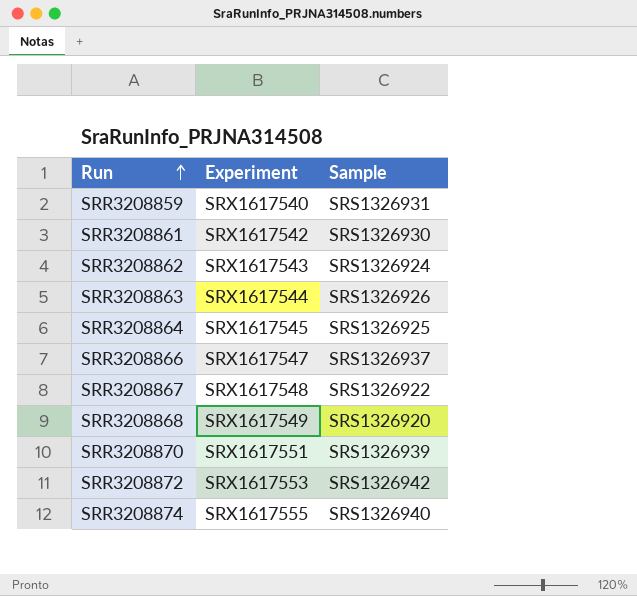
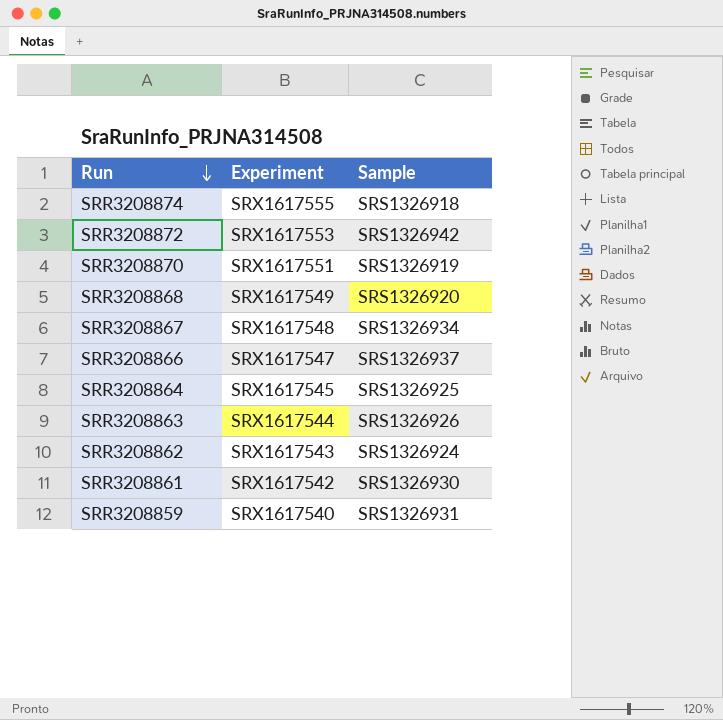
row order: Run ascending -> Run descending
SRR3208874 | Sample: SRS1326940 -> SRS1326918
SRR3208870 | Sample: SRS1326939 -> SRS1326919
SRR3208867 | Sample: SRS1326922 -> SRS1326934

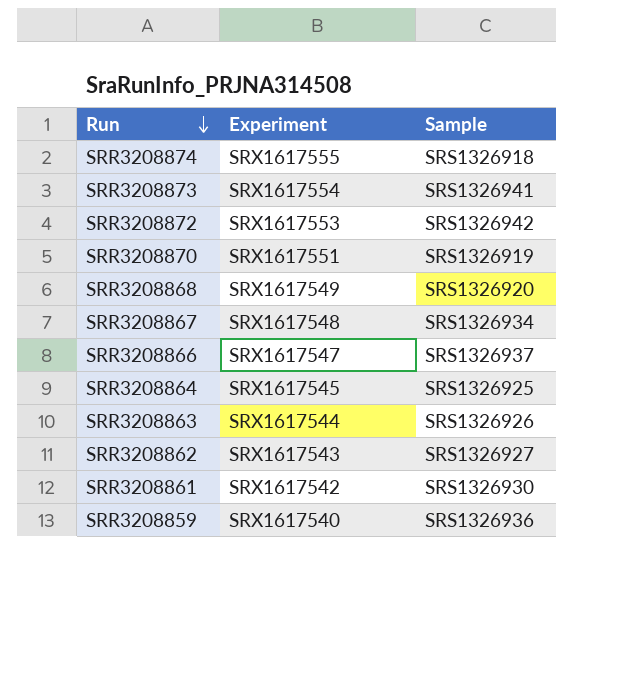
row SRR3208873: none -> SRX1617554 | SRS1326941
SRR3208862 | Sample: SRS1326924 -> SRS1326927
SRR3208859 | Sample: SRS1326931 -> SRS1326936

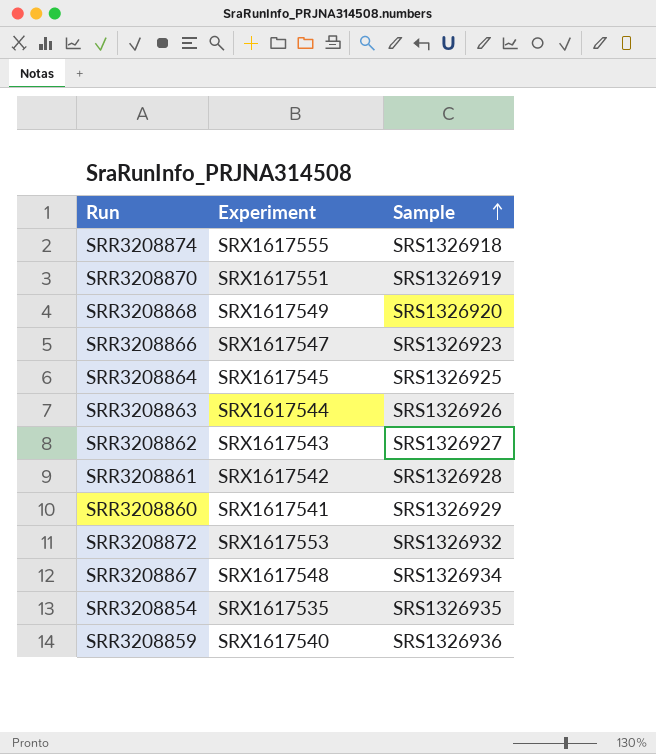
row order: Run descending -> Sample ascending
row SRR3208873: SRX1617554 | SRS1326941 -> none
SRR3208866 | Sample: SRS1326937 -> SRS1326923
SRR3208861 | Sample: SRS1326930 -> SRS1326928
row SRR3208860: none -> SRX1617541 | SRS1326929
SRR3208872 | Sample: SRS1326942 -> SRS1326932
row SRR3208854: none -> SRX1617535 | SRS1326935

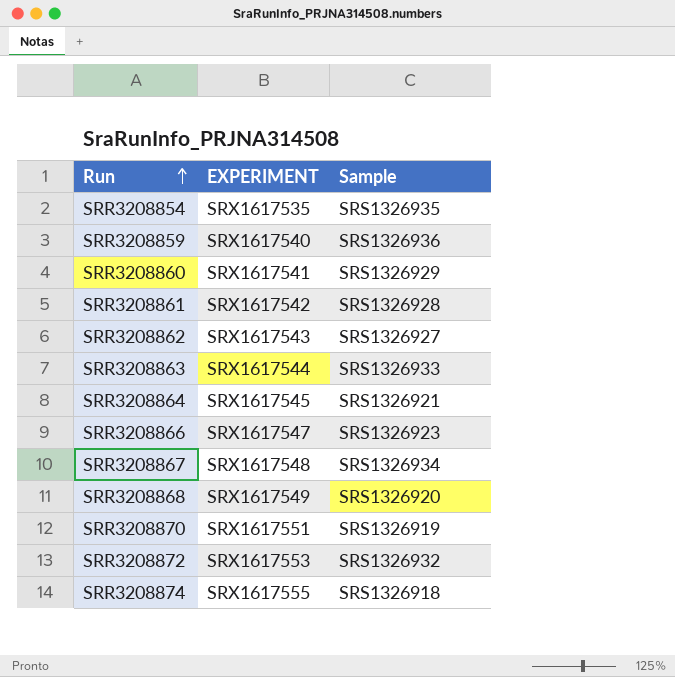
row order: Sample ascending -> Run ascending
column name: Experiment -> EXPERIMENT
SRR3208863 | Sample: SRS1326926 -> SRS1326933
SRR3208864 | Sample: SRS1326925 -> SRS1326921

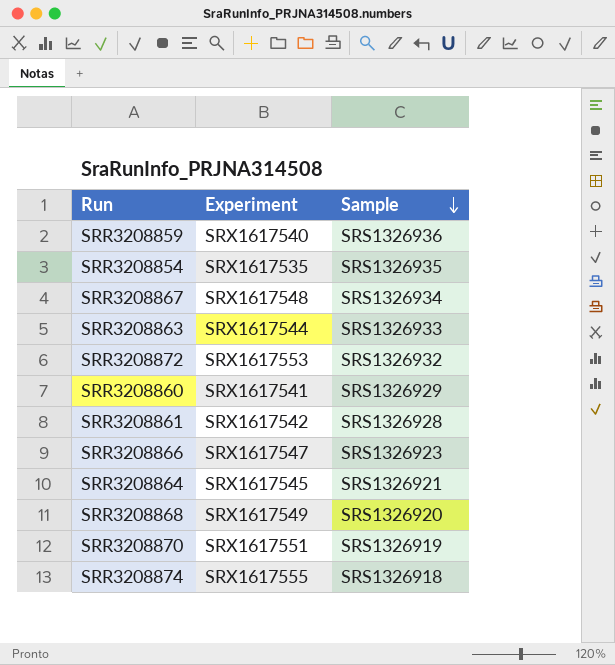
row order: Run ascending -> Sample descending
column name: EXPERIMENT -> Experiment
row SRR3208862: SRX1617543 | SRS1326927 -> none

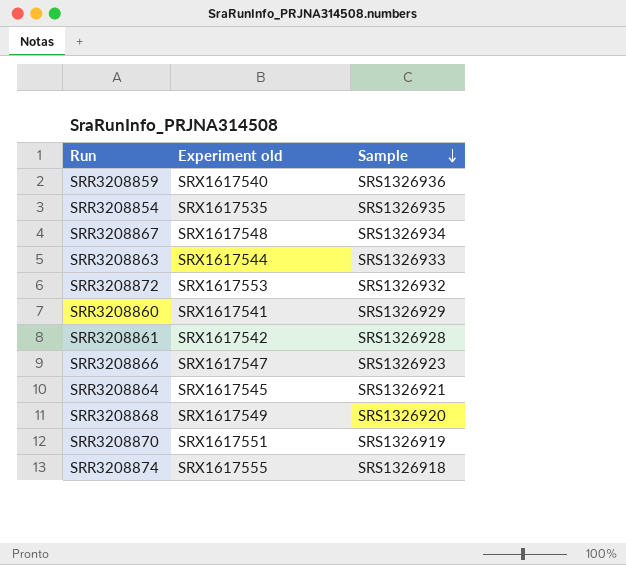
column name: Experiment -> Experiment old

